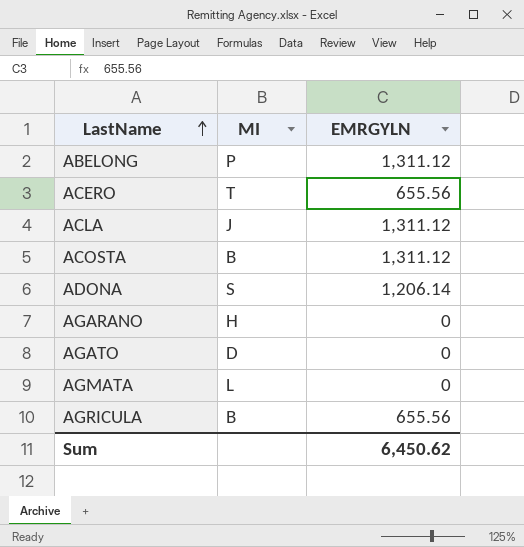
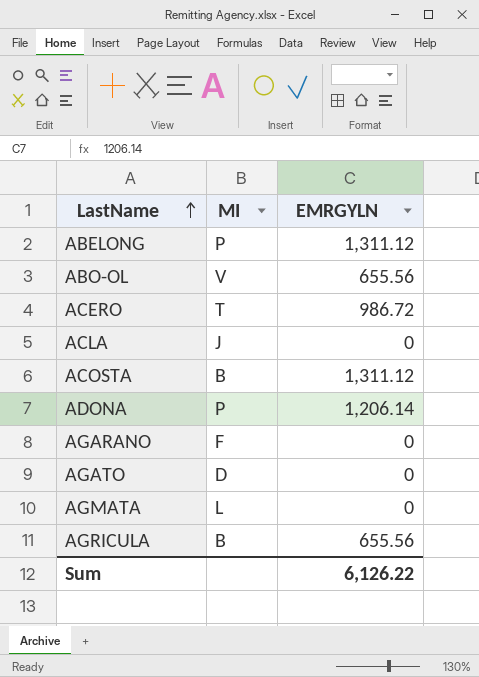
row ABO-OL: none -> V | 655.56
ACERO | EMRGYLN: 655.56 -> 986.72
ACLA | EMRGYLN: 1,311.12 -> 0
ADONA | MI: S -> P
AGARANO | MI: H -> F
Sum | EMRGYLN: 6,450.62 -> 6,126.22

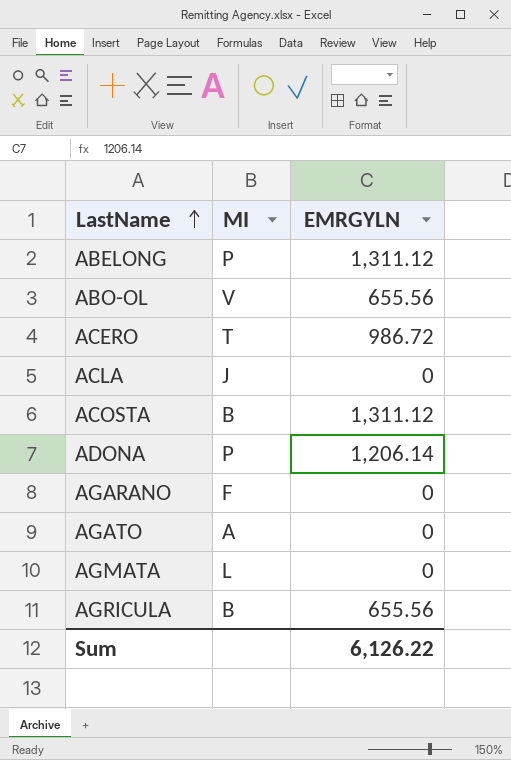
AGATO | MI: D -> A

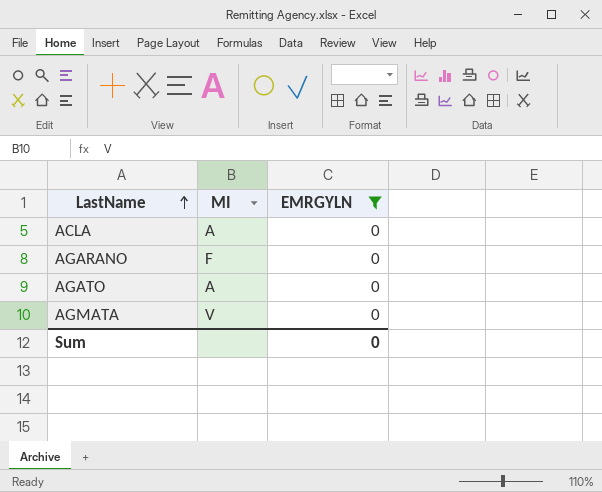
filter: none -> EMRGYLN = 0
ACLA | MI: J -> A
AGMATA | MI: L -> V
Sum | EMRGYLN: 6,126.22 -> 0

